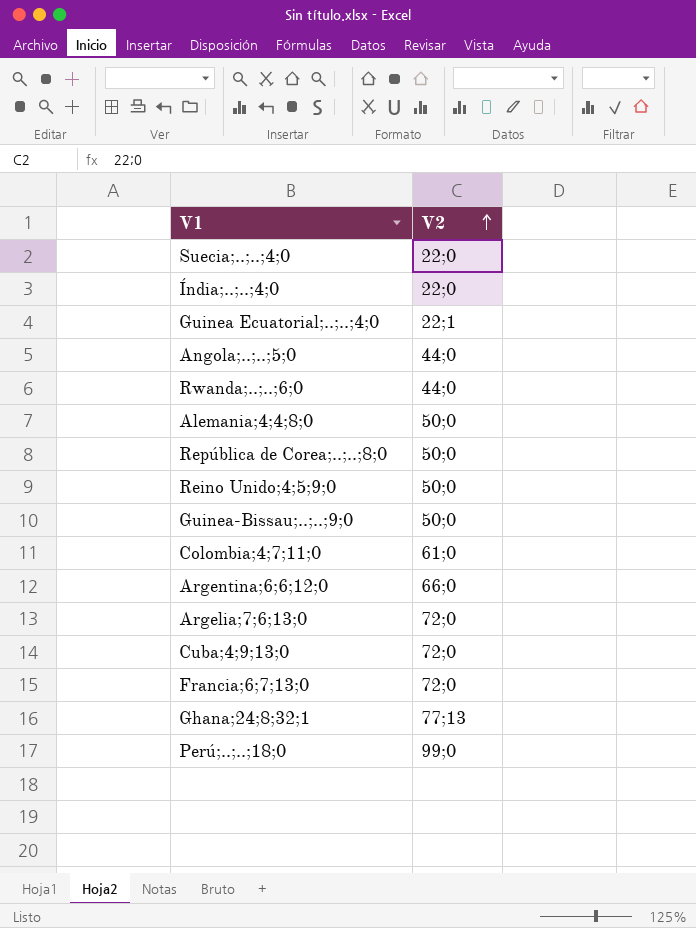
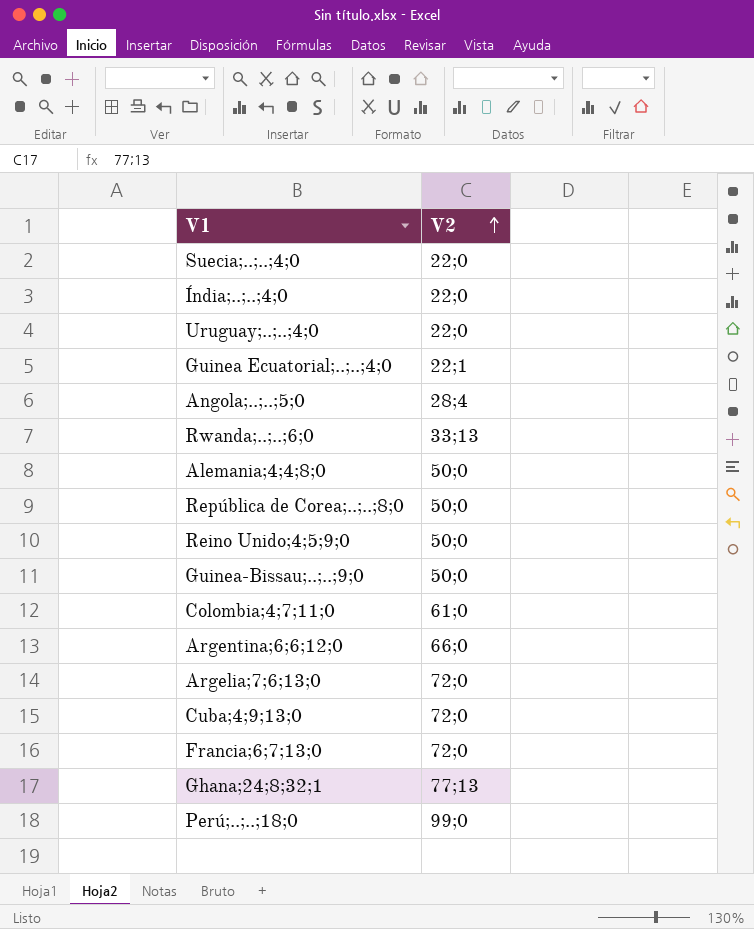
row Uruguay;..;..;4;0: none -> 22;0
Angola;..;..;5;0 | V2: 44;0 -> 28;4
Rwanda;..;..;6;0 | V2: 44;0 -> 33;13

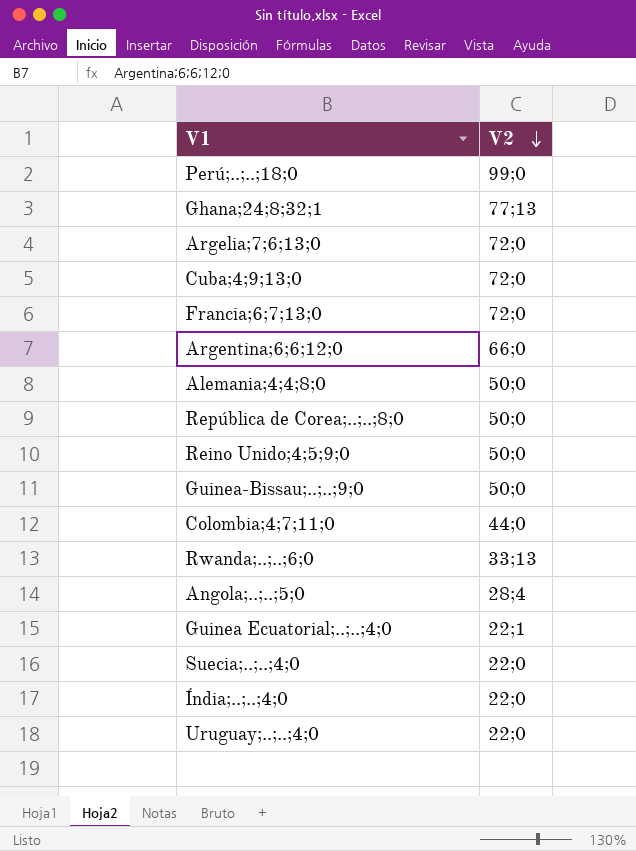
row order: V2 ascending -> V2 descending
Colombia;4;7;11;0 | V2: 61;0 -> 44;0

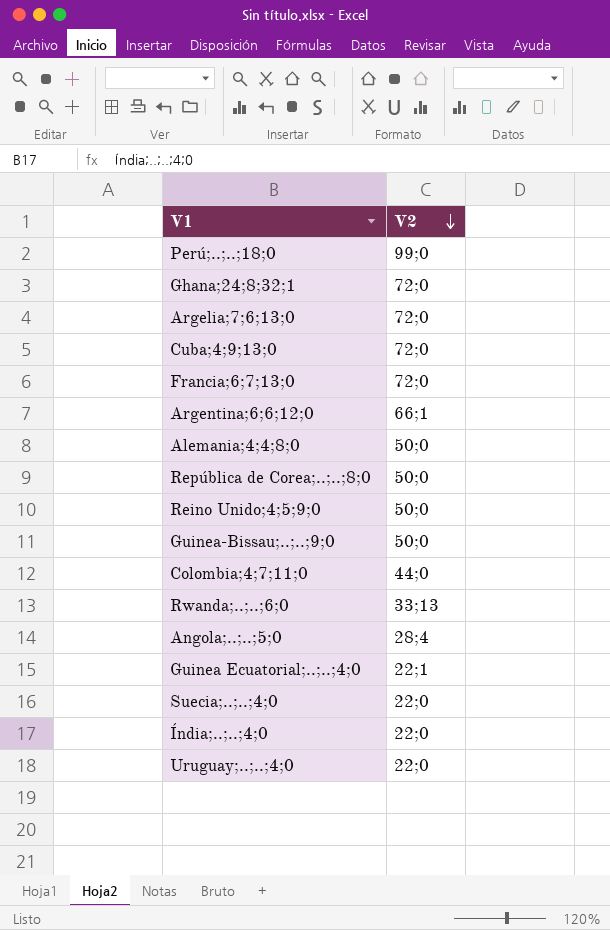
Ghana;24;8;32;1 | V2: 77;13 -> 72;0
Argentina;6;6;12;0 | V2: 66;0 -> 66;1

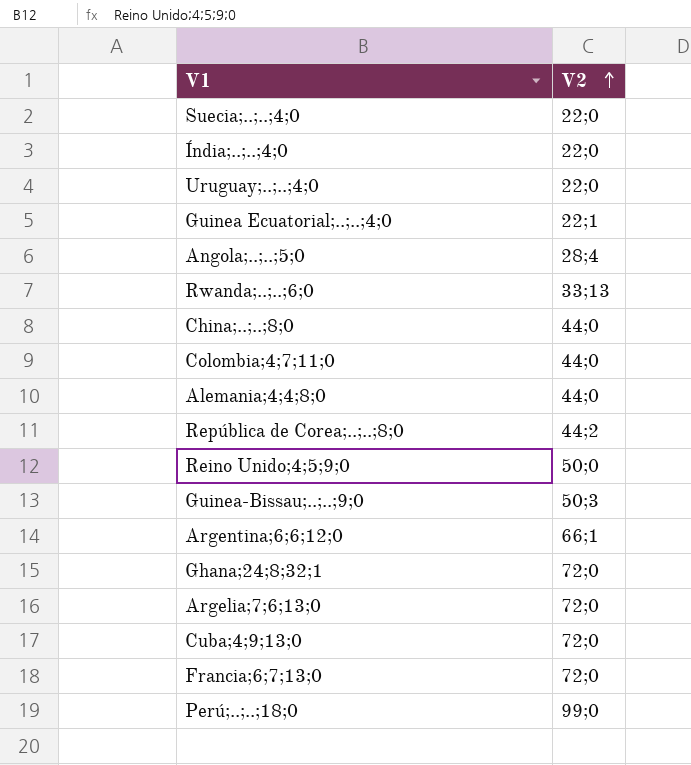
row order: V2 descending -> V2 ascending
row China;..;..;8;0: none -> 44;0
Alemania;4;4;8;0 | V2: 50;0 -> 44;0
República de Corea;..;..;8;0 | V2: 50;0 -> 44;2
Guinea-Bissau;..;..;9;0 | V2: 50;0 -> 50;3

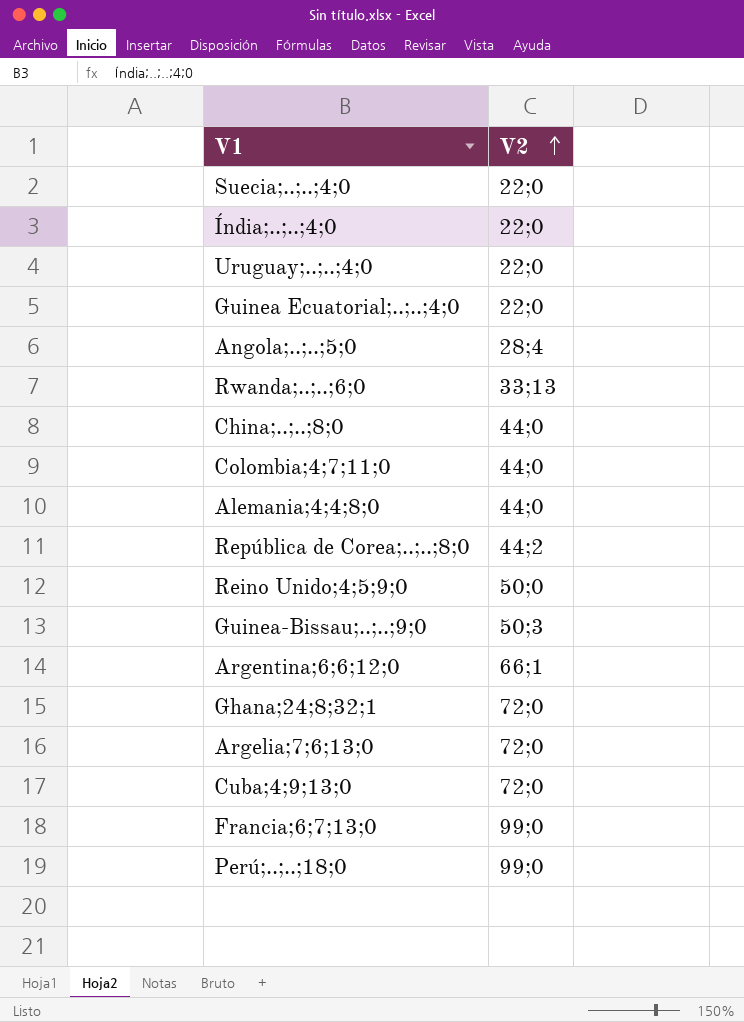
Guinea Ecuatorial;..;..;4;0 | V2: 22;1 -> 22;0
Francia;6;7;13;0 | V2: 72;0 -> 99;0

